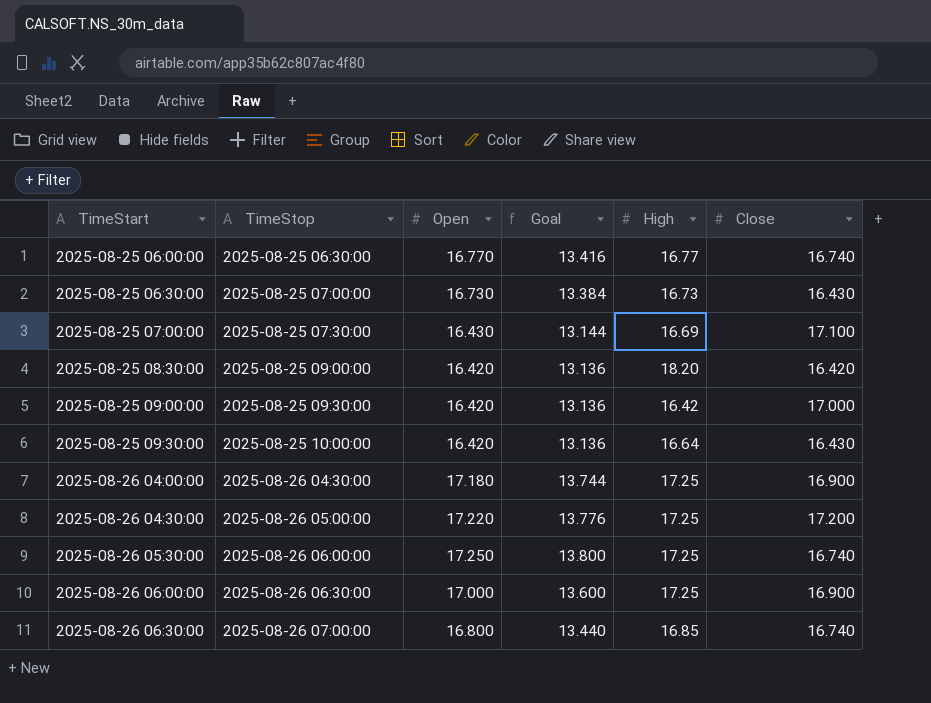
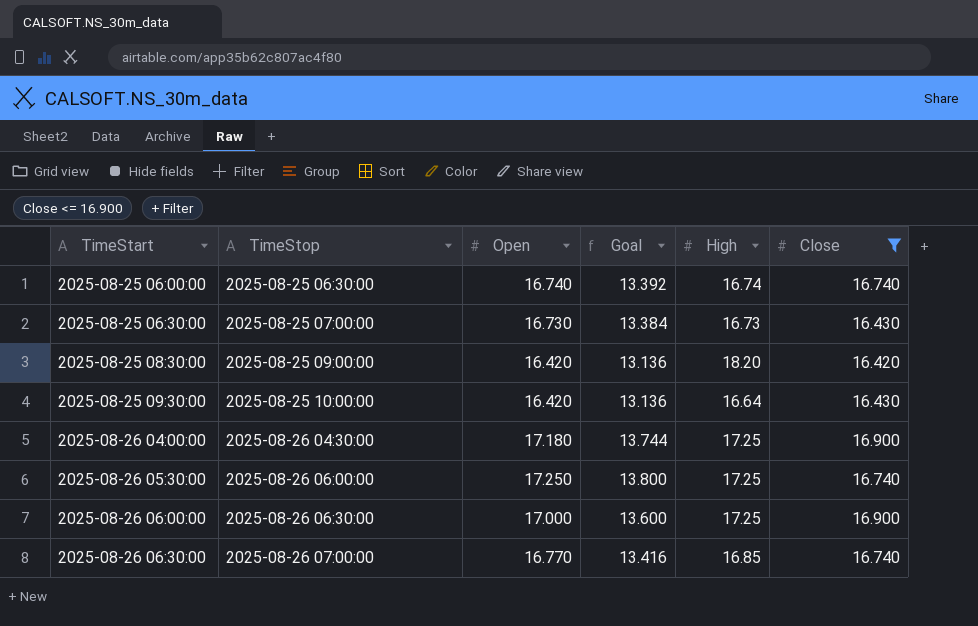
filter: none -> Close <= 16.900
2025-08-25 06:00:00 | Open: 16.770 -> 16.740
2025-08-25 06:00:00 | Goal: 13.416 -> 13.392
2025-08-25 06:00:00 | High: 16.77 -> 16.74
2025-08-26 06:30:00 | Open: 16.800 -> 16.770
2025-08-26 06:30:00 | Goal: 13.440 -> 13.416

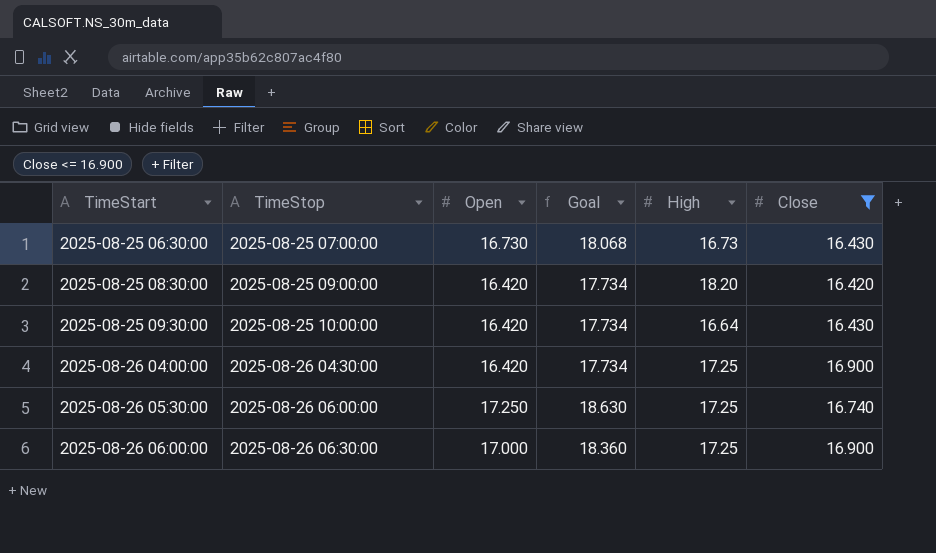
column Goal | formula: [Open] * 0.8 -> [Open] * 1.08
row 2025-08-25 06:00:00: 2025-08-25 06:30:00 | 16.740 | 13.392 | 16.74 | 16.740 -> none
row 2025-08-26 06:30:00: 2025-08-26 07:00:00 | 16.770 | 13.416 | 16.85 | 16.740 -> none
2025-08-26 04:00:00 | Open: 17.180 -> 16.420

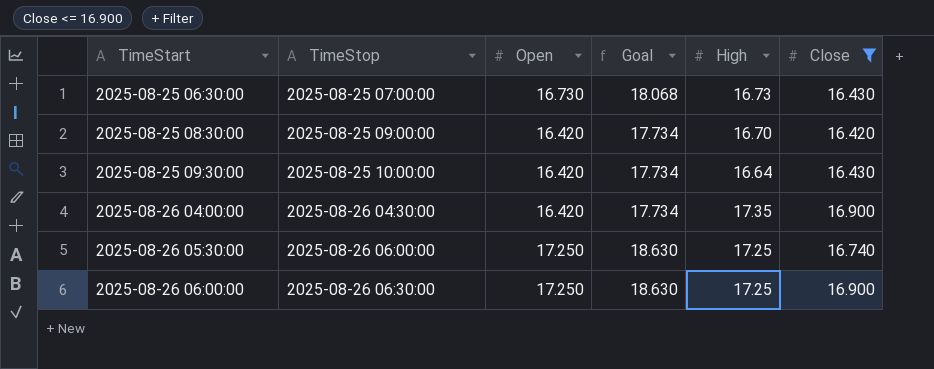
2025-08-25 08:30:00 | High: 18.20 -> 16.70
2025-08-26 04:00:00 | High: 17.25 -> 17.35
2025-08-26 06:00:00 | Open: 17.000 -> 17.250
2025-08-26 06:00:00 | Goal: 18.360 -> 18.630

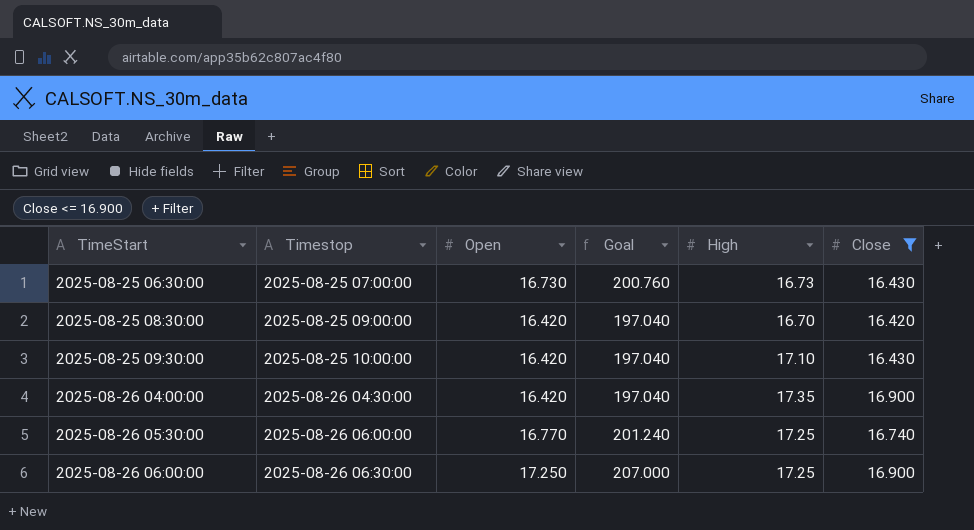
column name: TimeStop -> Timestop
column Goal | formula: [Open] * 1.08 -> [Open] * 12
2025-08-25 09:30:00 | High: 16.64 -> 17.10
2025-08-26 05:30:00 | Open: 17.250 -> 16.770

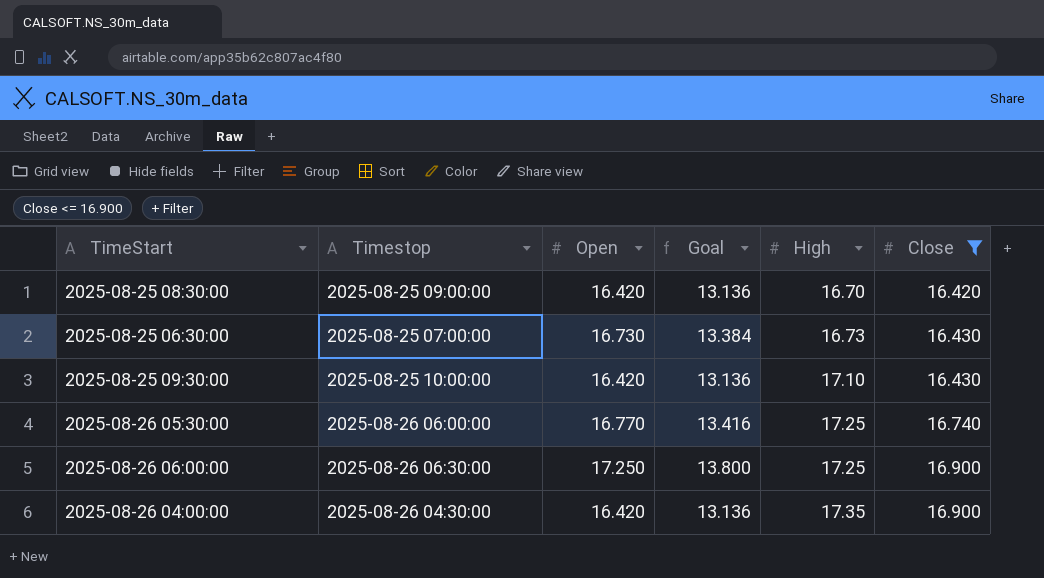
row order: TimeStart ascending -> High ascending
column Goal | formula: [Open] * 12 -> [Open] * 0.8

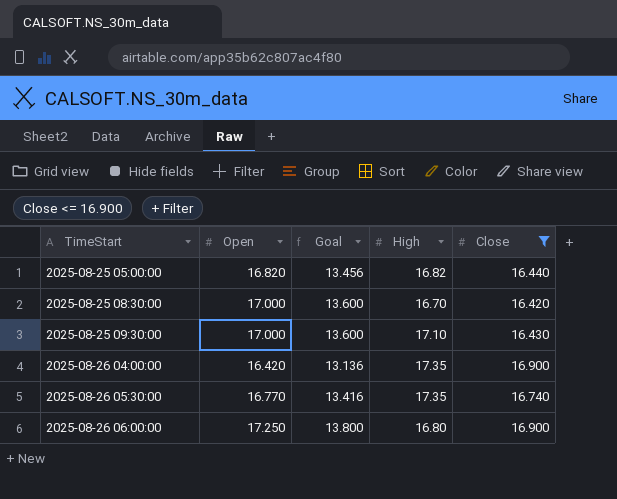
row order: High ascending -> TimeStart ascending
column Timestop | position: 2 -> none
row 2025-08-25 06:30:00: 2025-08-25 07:00:00 | 16.730 | 13.384 | 16.73 | 16.430 -> none
row 2025-08-25 05:00:00: none -> 16.820 | 13.456 | 16.82 | 16.440
2025-08-25 08:30:00 | Open: 16.420 -> 17.000
2025-08-25 08:30:00 | Goal: 13.136 -> 13.600
2025-08-25 09:30:00 | Open: 16.420 -> 17.000
2025-08-25 09:30:00 | Goal: 13.136 -> 13.600
2025-08-26 05:30:00 | High: 17.25 -> 17.35
2025-08-26 06:00:00 | High: 17.25 -> 16.80

